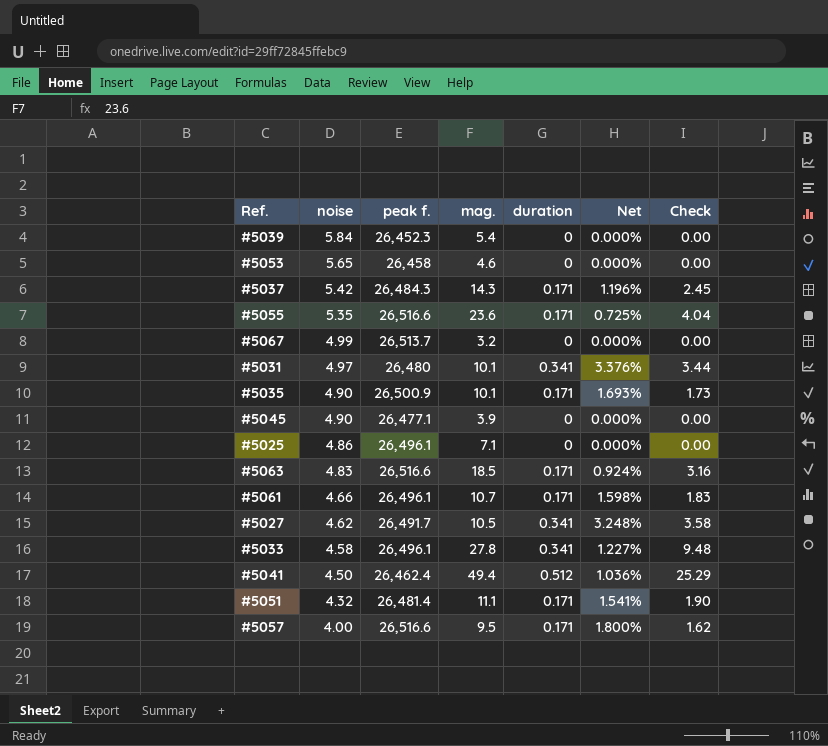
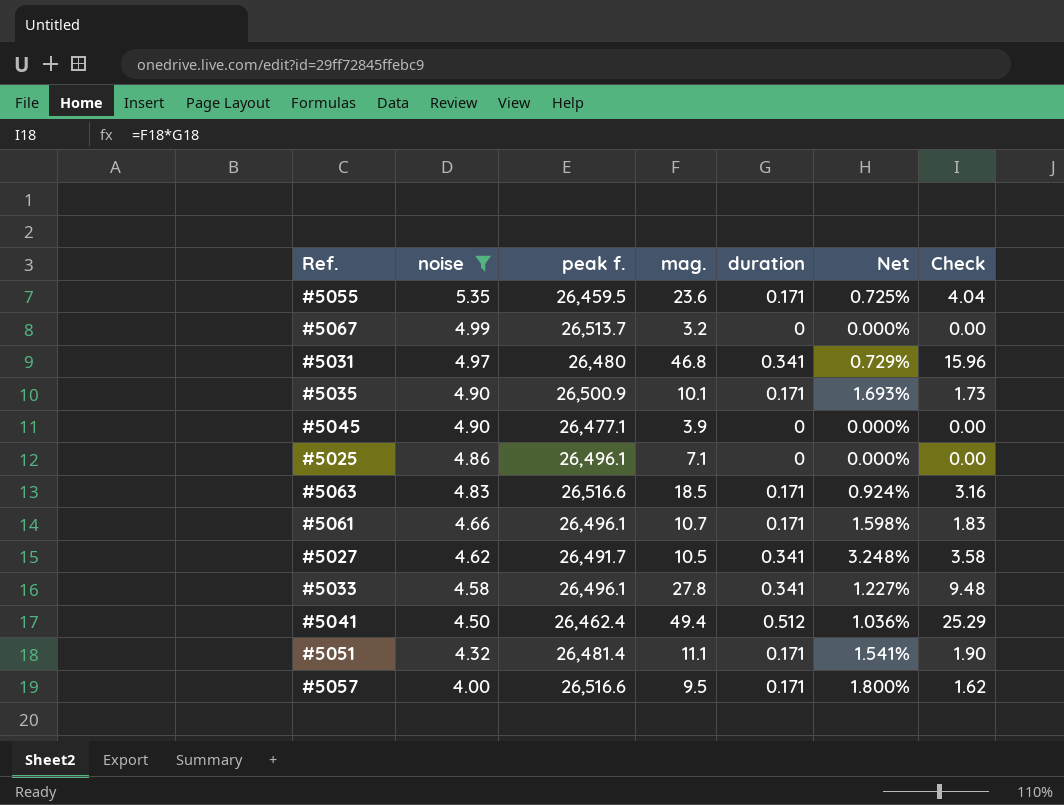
filter: none -> noise <= 5.35
#5055 | peak f.: 26,516.6 -> 26,459.5
#5031 | mag.: 10.1 -> 46.8
#5031 | Net: 3.376% -> 0.729%
#5031 | Check: 3.44 -> 15.96

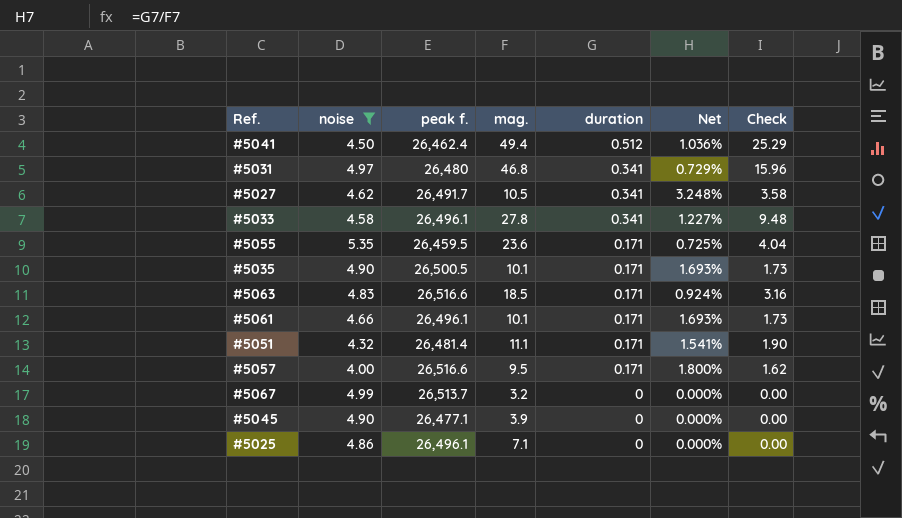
row order: noise descending -> duration descending
#5035 | peak f.: 26,500.9 -> 26,500.5
#5061 | mag.: 10.7 -> 10.1
#5061 | Net: 1.598% -> 1.693%
#5061 | Check: 1.83 -> 1.73

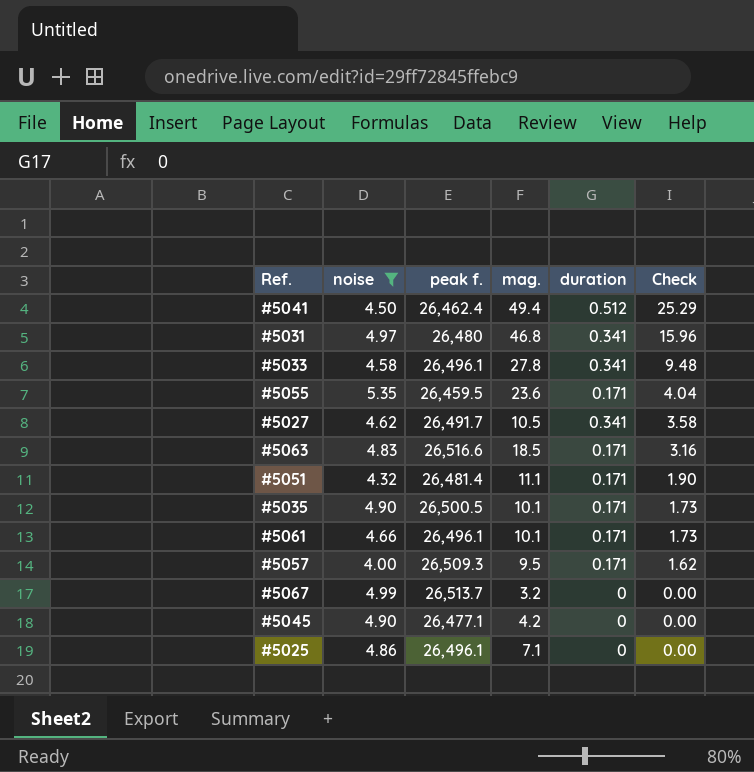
row order: duration descending -> Check descending
column Net | formula: [duration] / [mag.] -> none
#5057 | peak f.: 26,516.6 -> 26,509.3
#5045 | mag.: 3.9 -> 4.2

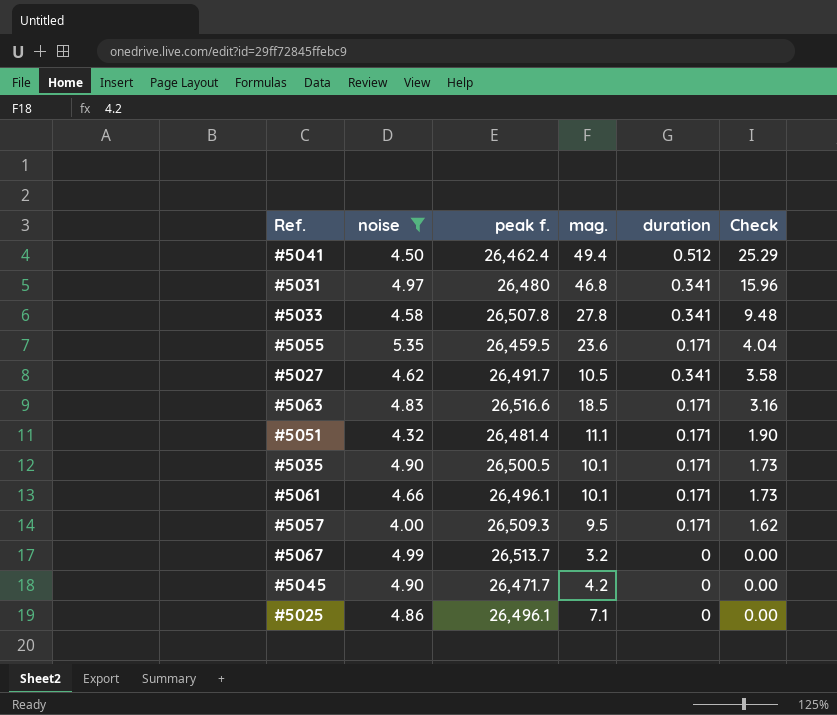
#5033 | peak f.: 26,496.1 -> 26,507.8
#5045 | peak f.: 26,477.1 -> 26,471.7

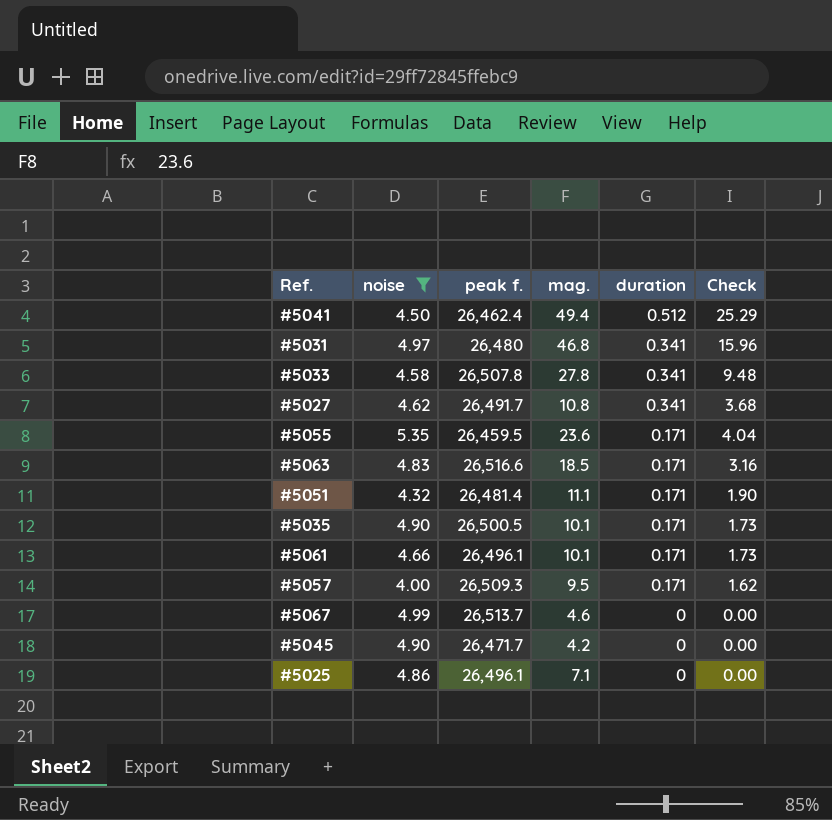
row order: Check descending -> duration descending
#5027 | mag.: 10.5 -> 10.8
#5027 | Check: 3.58 -> 3.68
#5067 | mag.: 3.2 -> 4.6

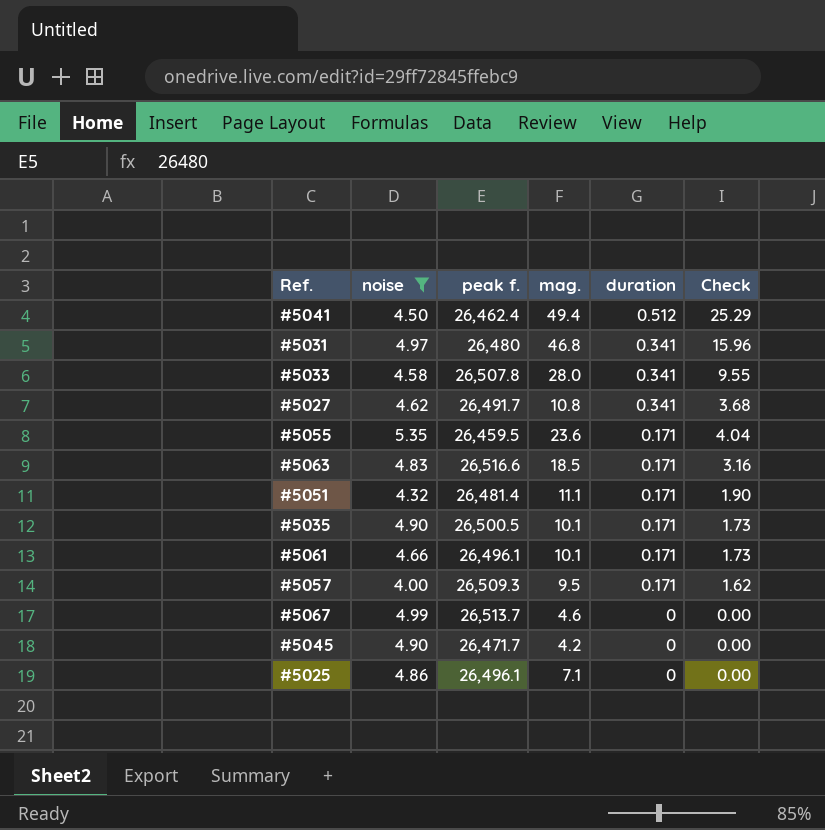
#5033 | mag.: 27.8 -> 28.0
#5033 | Check: 9.48 -> 9.55

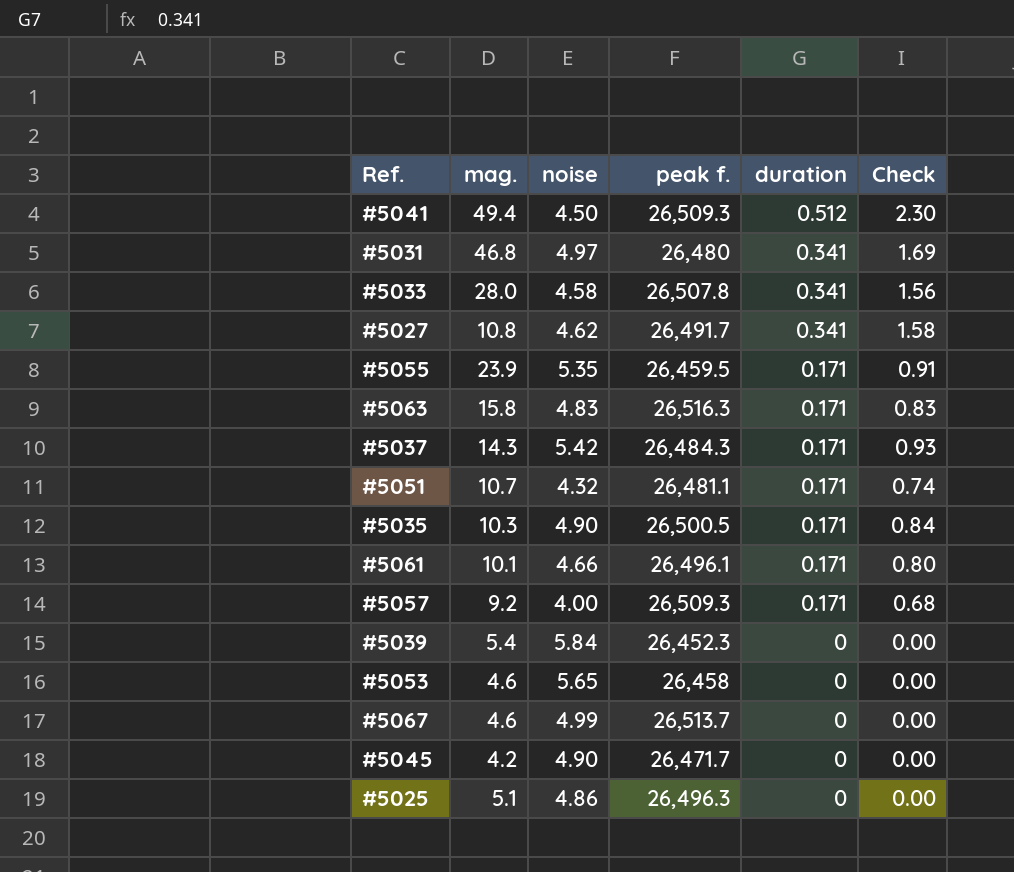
filter: noise <= 5.35 -> none
column mag. | position: 4 -> 2
column Check | formula: [mag.] * [duration] -> [noise] * [duration]
#5041 | peak f.: 26,462.4 -> 26,509.3
#5055 | mag.: 23.6 -> 23.9
#5063 | mag.: 18.5 -> 15.8
#5063 | peak f.: 26,516.6 -> 26,516.3
#5051 | mag.: 11.1 -> 10.7
#5051 | peak f.: 26,481.4 -> 26,481.1
#5035 | mag.: 10.1 -> 10.3
#5057 | mag.: 9.5 -> 9.2
#5025 | mag.: 7.1 -> 5.1
#5025 | peak f.: 26,496.1 -> 26,496.3

